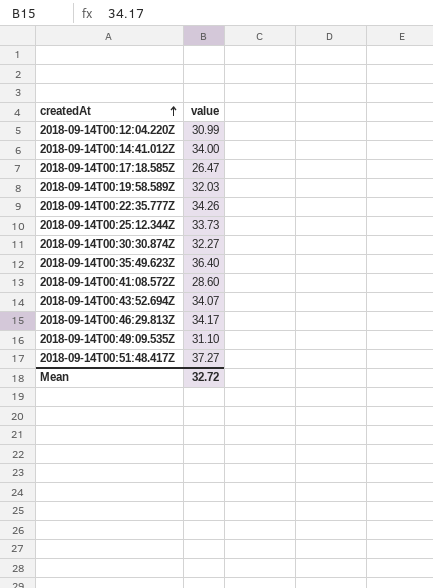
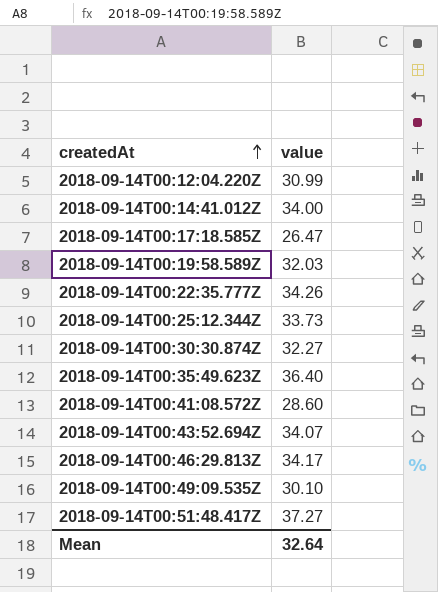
2018-09-14T00:49:09.535Z | value: 31.10 -> 30.10
Mean | value: 32.72 -> 32.64

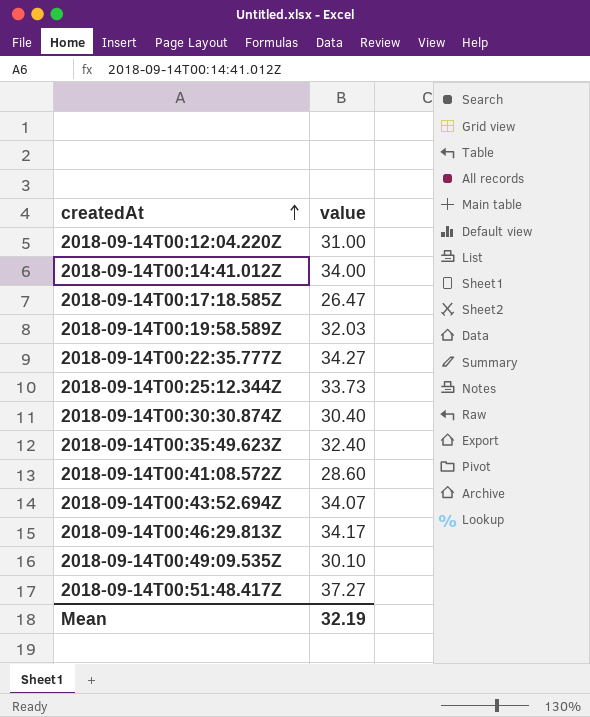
2018-09-14T00:12:04.220Z | value: 30.99 -> 31.00
2018-09-14T00:22:35.777Z | value: 34.26 -> 34.27
2018-09-14T00:30:30.874Z | value: 32.27 -> 30.40
2018-09-14T00:35:49.623Z | value: 36.40 -> 32.40
Mean | value: 32.64 -> 32.19

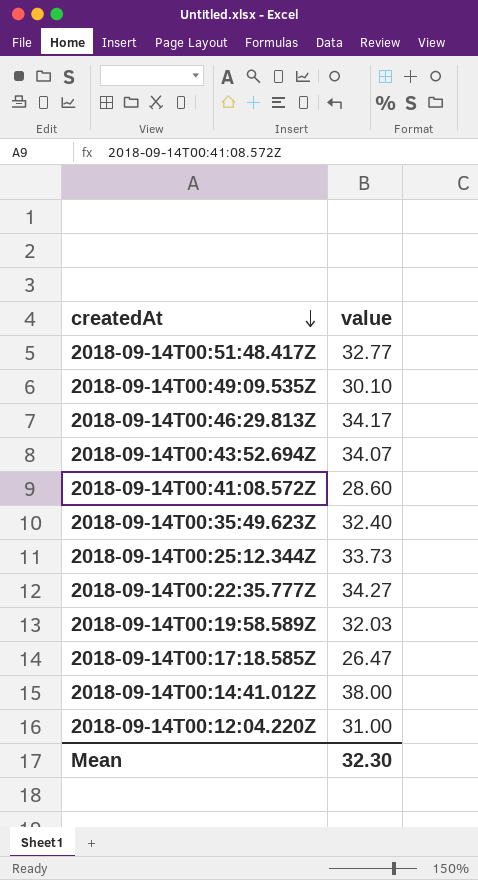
row order: createdAt ascending -> createdAt descending
row 2018-09-14T00:30:30.874Z: 30.40 -> none
2018-09-14T00:51:48.417Z | value: 37.27 -> 32.77
2018-09-14T00:14:41.012Z | value: 34.00 -> 38.00
Mean | value: 32.19 -> 32.30

